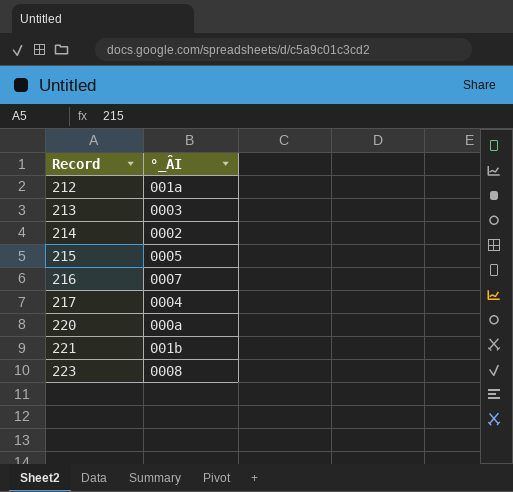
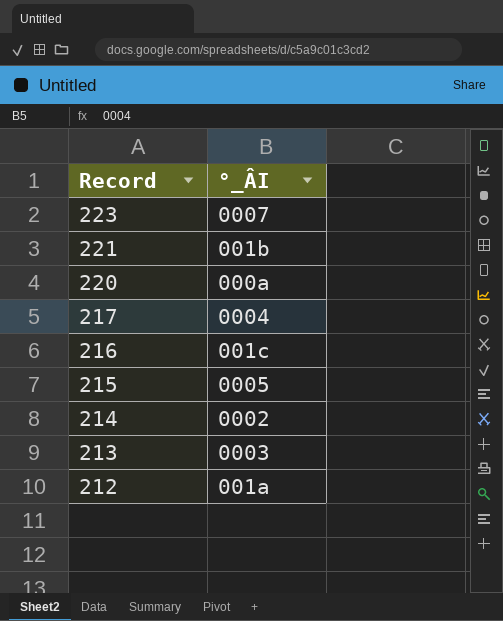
row order: Record ascending -> Record descending
223 | °_ÂI: 0008 -> 0007
216 | °_ÂI: 0007 -> 001c

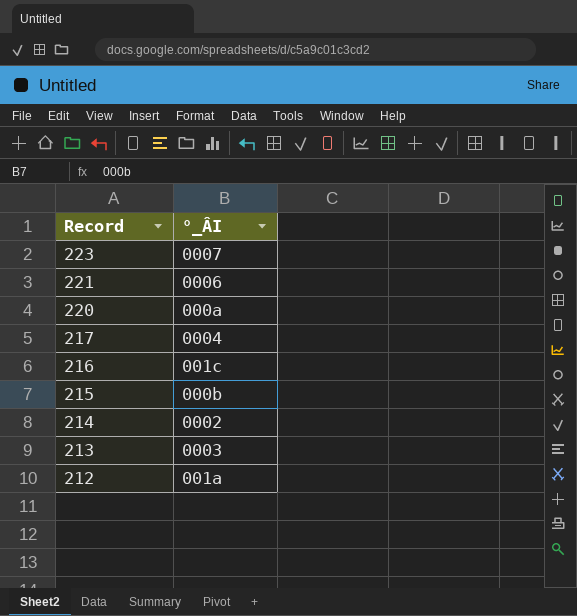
221 | °_ÂI: 001b -> 0006
215 | °_ÂI: 0005 -> 000b

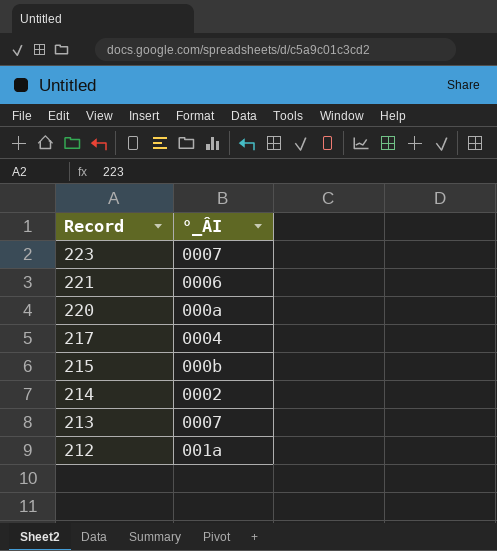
row 216: 001c -> none
213 | °_ÂI: 0003 -> 0007

